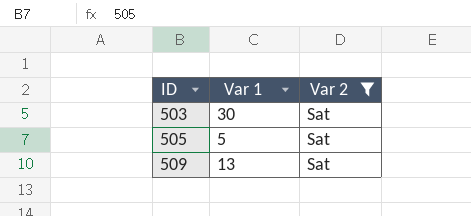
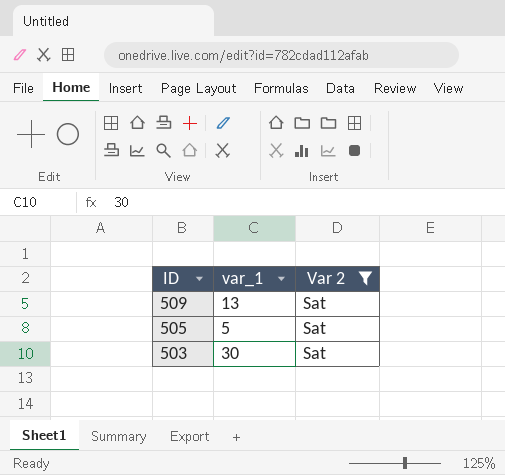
row order: ID ascending -> ID descending
column name: Var 1 -> var_1

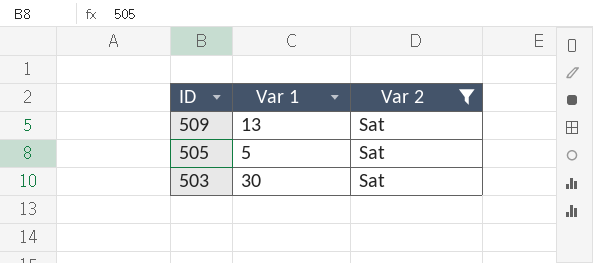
column name: var_1 -> Var 1

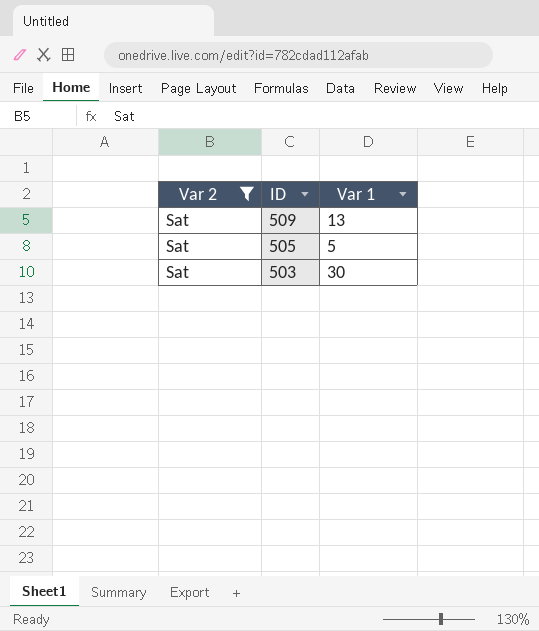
column Var 2 | position: 3 -> 1

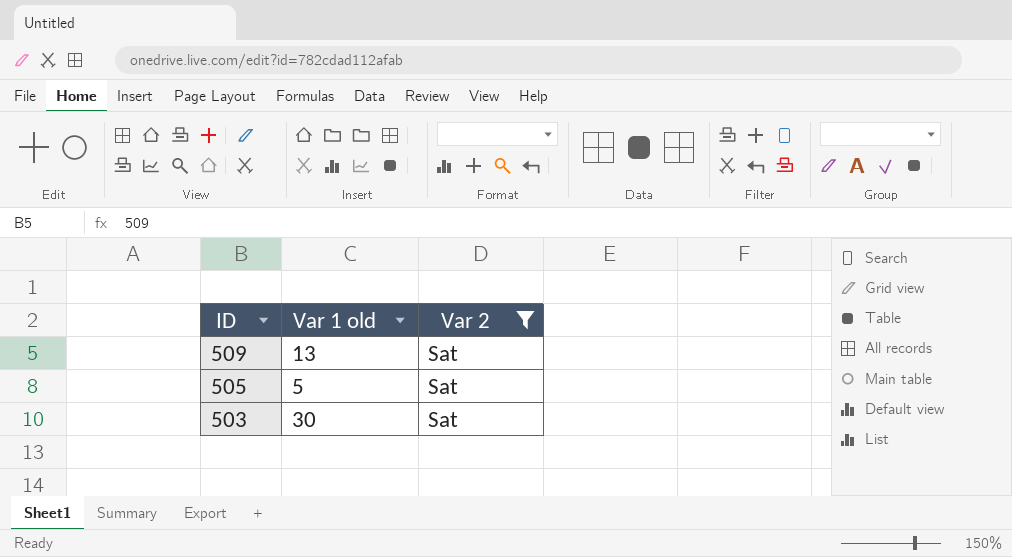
column name: Var 1 -> Var 1 old
column Var 2 | position: 1 -> 3

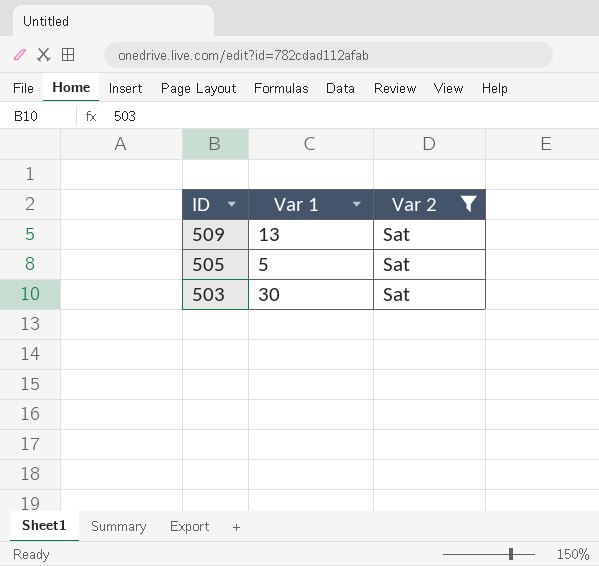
column name: Var 1 old -> Var 1

